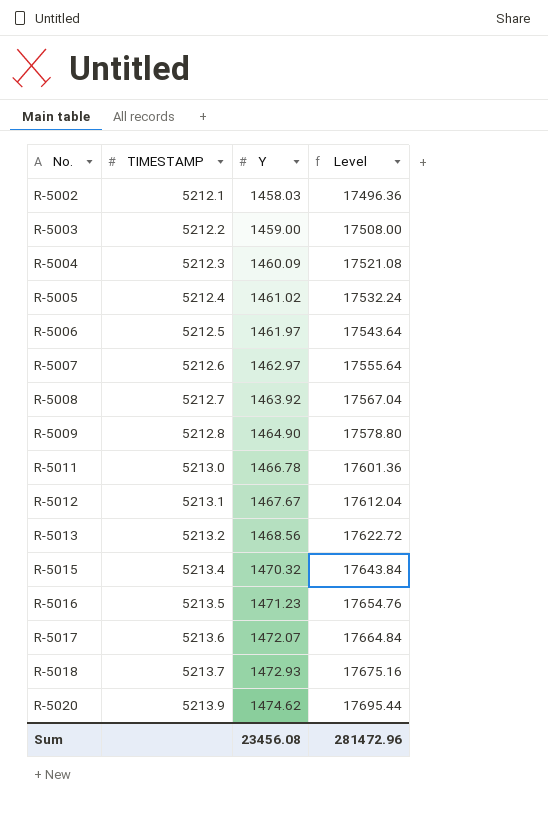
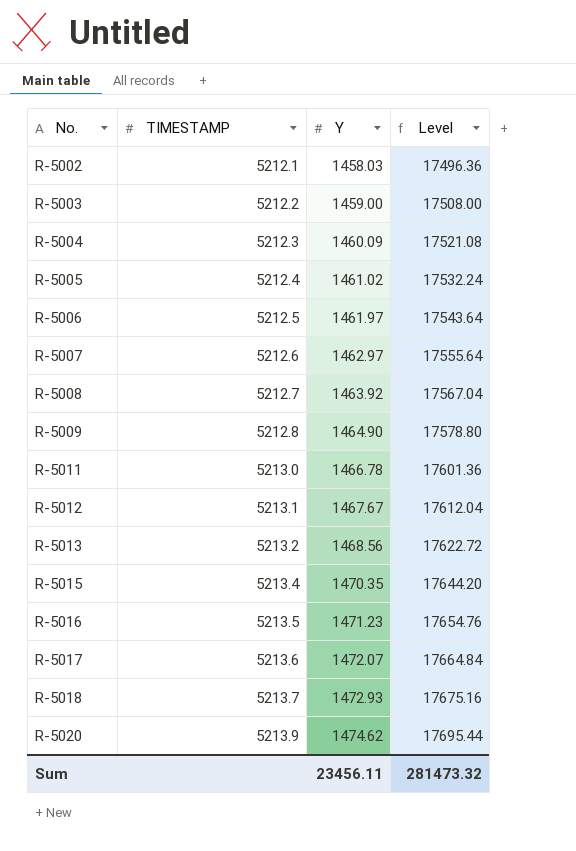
R-5015 | Y: 1470.32 -> 1470.35
R-5015 | Level: 17643.84 -> 17644.20
Sum | Y: 23456.08 -> 23456.11
Sum | Level: 281472.96 -> 281473.32

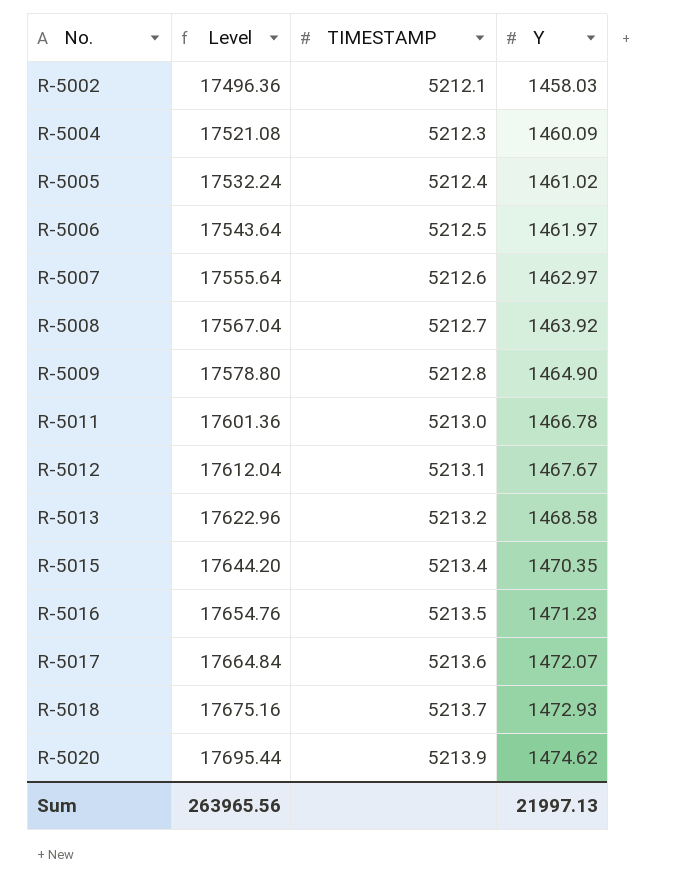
column Level | position: 4 -> 2
row R-5003: 5212.2 | 1459.00 | 17508.00 -> none
R-5013 | Level: 17622.72 -> 17622.96
R-5013 | Y: 1468.56 -> 1468.58
Sum | Level: 281473.32 -> 263965.56
Sum | Y: 23456.11 -> 21997.13

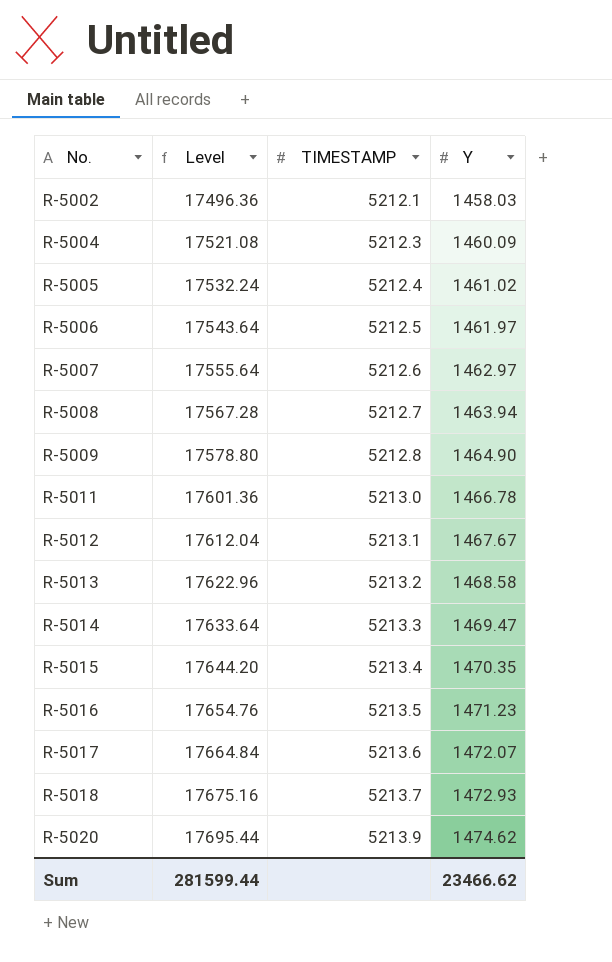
R-5008 | Level: 17567.04 -> 17567.28
R-5008 | Y: 1463.92 -> 1463.94
row R-5014: none -> 17633.64 | 5213.3 | 1469.47
Sum | Level: 263965.56 -> 281599.44
Sum | Y: 21997.13 -> 23466.62

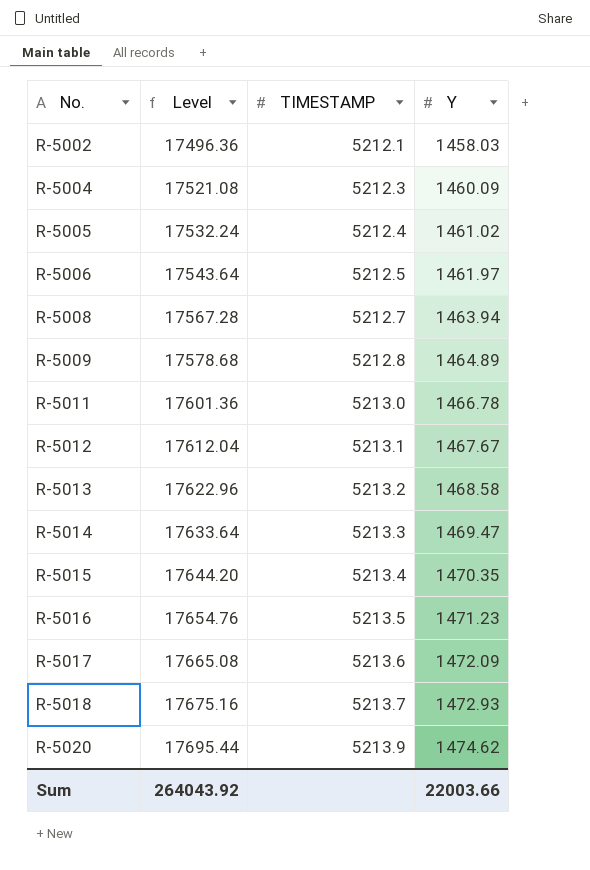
row R-5007: 17555.64 | 5212.6 | 1462.97 -> none
R-5009 | Level: 17578.80 -> 17578.68
R-5009 | Y: 1464.90 -> 1464.89
R-5017 | Level: 17664.84 -> 17665.08
R-5017 | Y: 1472.07 -> 1472.09
Sum | Level: 281599.44 -> 264043.92
Sum | Y: 23466.62 -> 22003.66

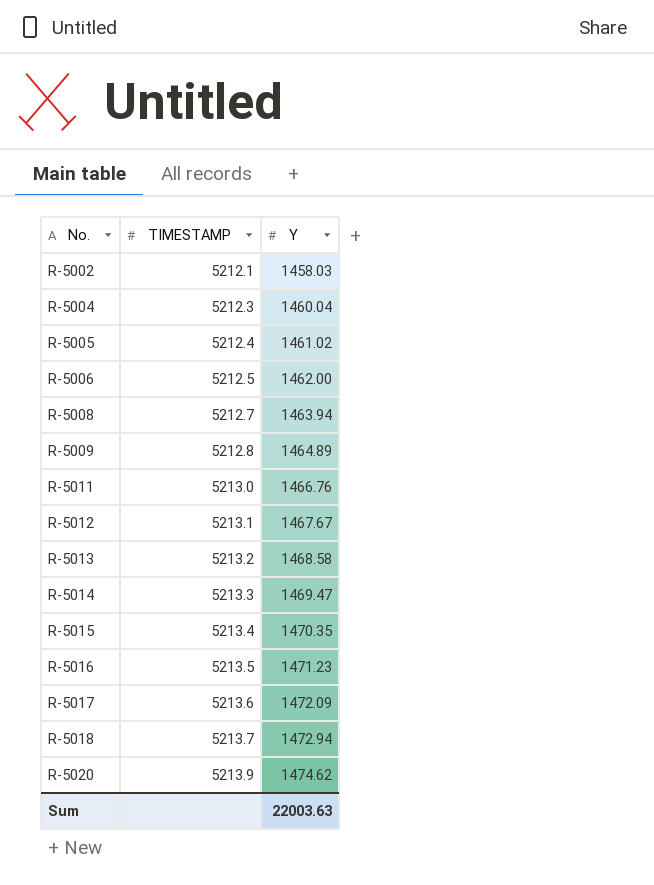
column Level | formula: [Y] * 12 -> none
R-5004 | Y: 1460.09 -> 1460.04
R-5006 | Y: 1461.97 -> 1462.00
R-5011 | Y: 1466.78 -> 1466.76
R-5018 | Y: 1472.93 -> 1472.94
Sum | Y: 22003.66 -> 22003.63

